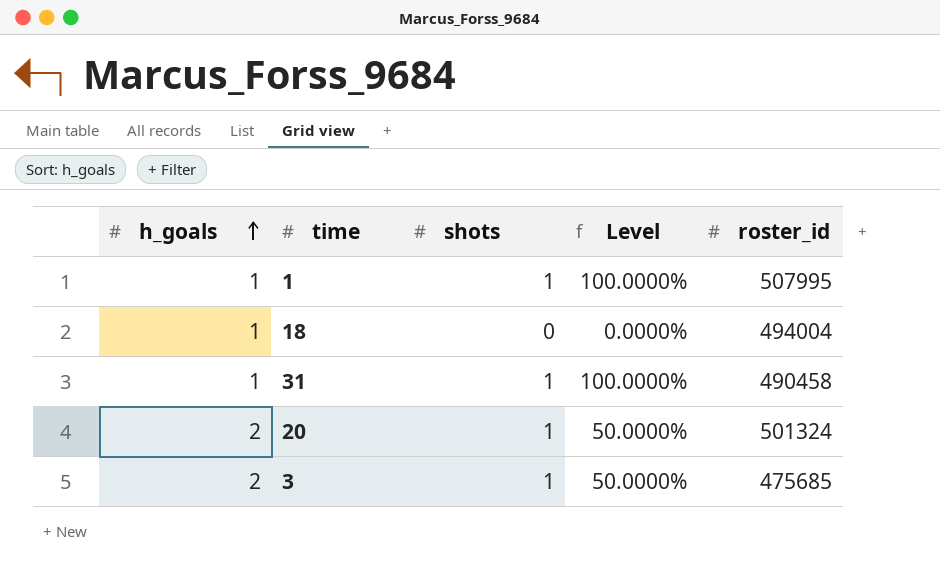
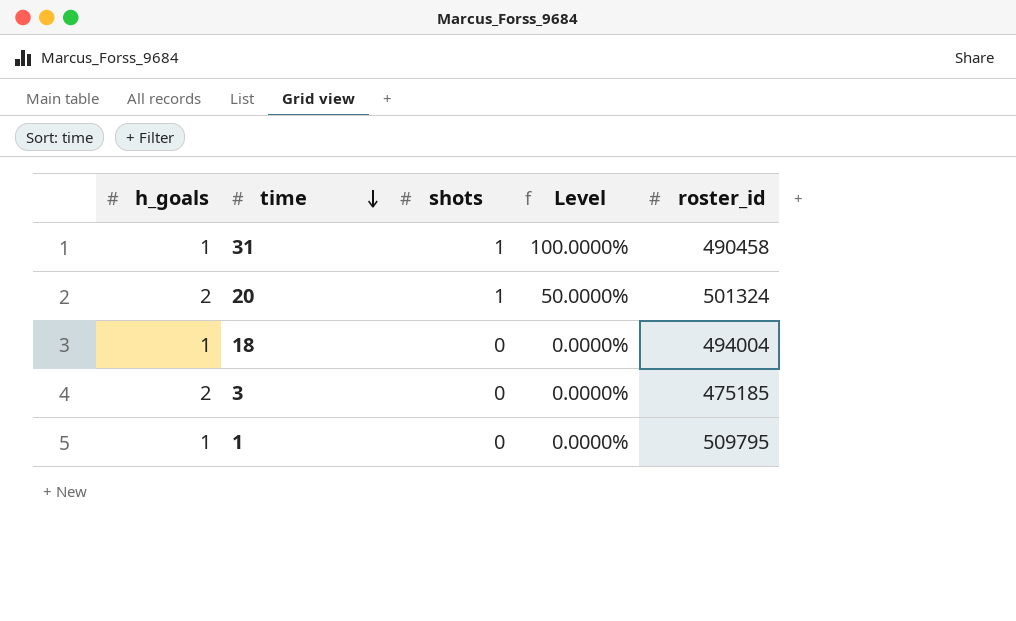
row order: h_goals ascending -> time descending
3 | shots: 1 -> 0
3 | Level: 50.0000% -> 0.0000%
3 | roster_id: 475685 -> 475185
1 | shots: 1 -> 0
1 | Level: 100.0000% -> 0.0000%
1 | roster_id: 507995 -> 509795

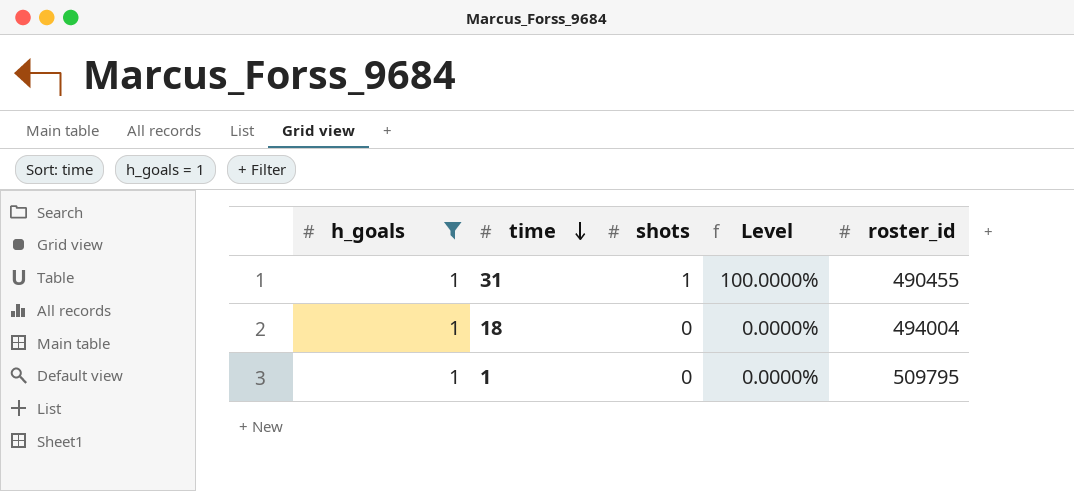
filter: none -> h_goals = 1
31 | roster_id: 490458 -> 490455

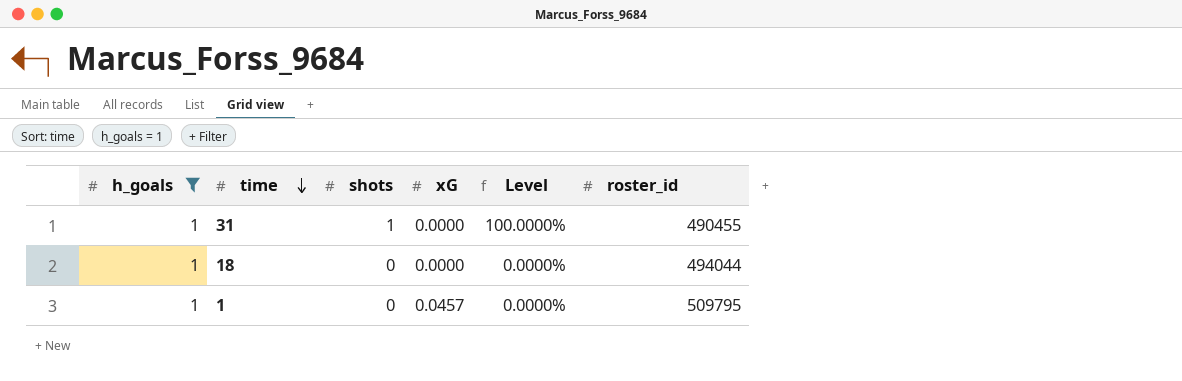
column xG | position: none -> 4
18 | roster_id: 494004 -> 494044

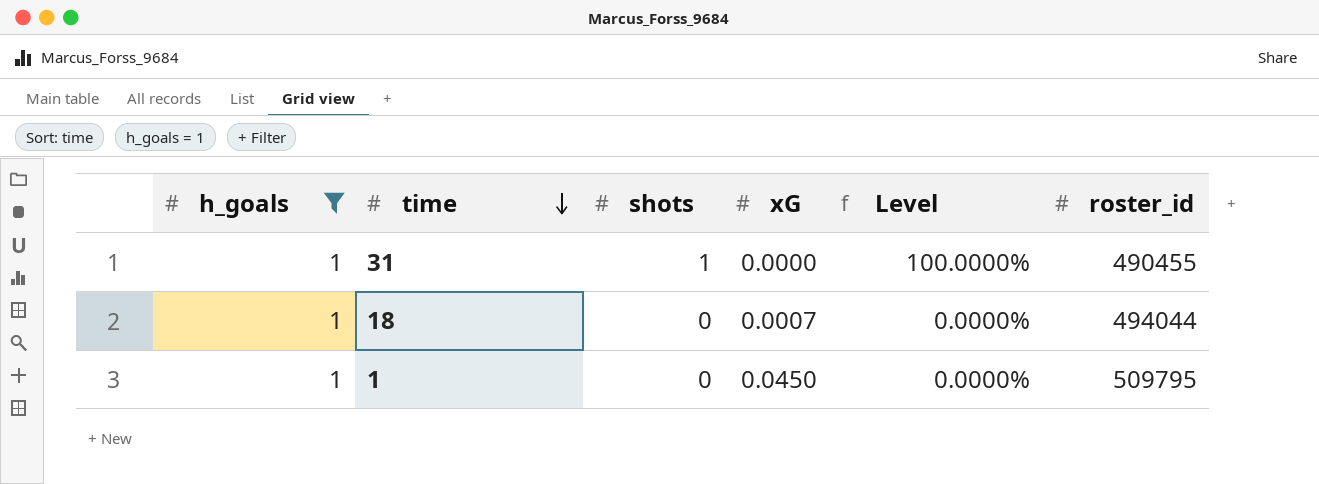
18 | xG: 0.0000 -> 0.0007
1 | xG: 0.0457 -> 0.0450

